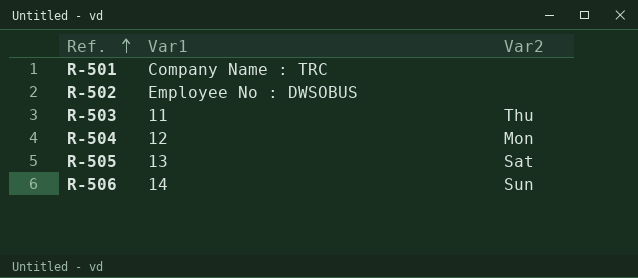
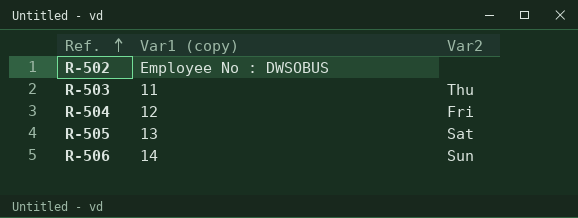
column name: Var1 -> Var1 (copy)
row R-501: Company Name : TRC | none -> none
R-504 | Var2: Mon -> Fri

